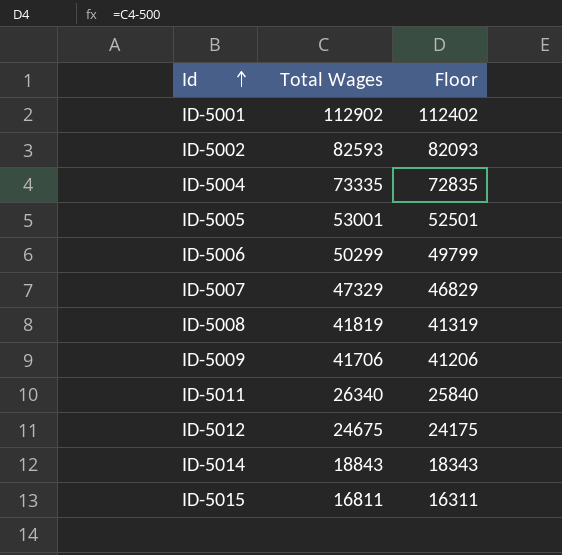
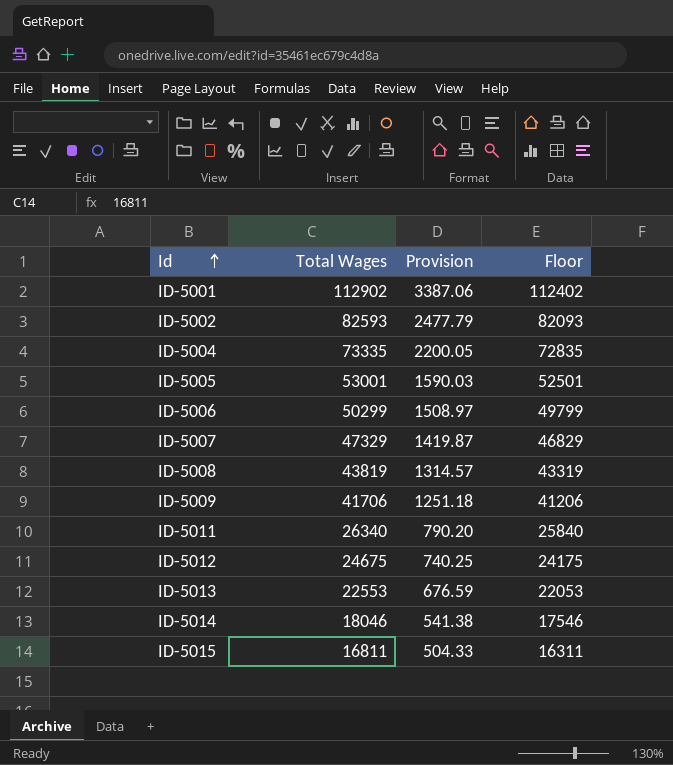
column Provision | formula: none -> [Total Wages] * 0.03
ID-5008 | Total Wages: 41819 -> 43819
ID-5008 | Floor: 41319 -> 43319
row ID-5013: none -> 22553 | 676.59 | 22053
ID-5014 | Total Wages: 18843 -> 18046
ID-5014 | Floor: 18343 -> 17546

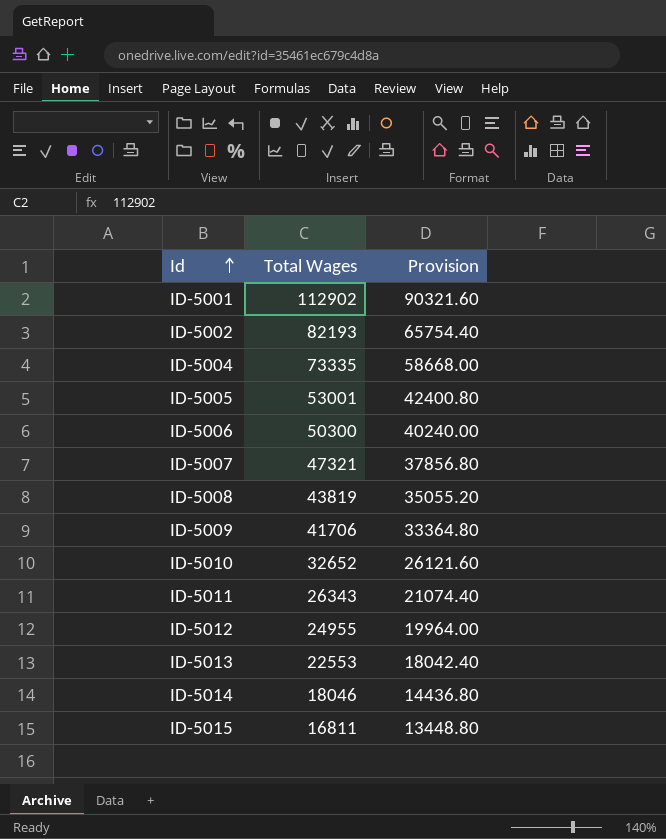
column Floor | formula: [Total Wages] - 500 -> none
column Provision | formula: [Total Wages] * 0.03 -> [Total Wages] * 0.8
ID-5002 | Total Wages: 82593 -> 82193
ID-5006 | Total Wages: 50299 -> 50300
ID-5007 | Total Wages: 47329 -> 47321
row ID-5010: none -> 32652 | 26121.60
ID-5011 | Total Wages: 26340 -> 26343
ID-5012 | Total Wages: 24675 -> 24955

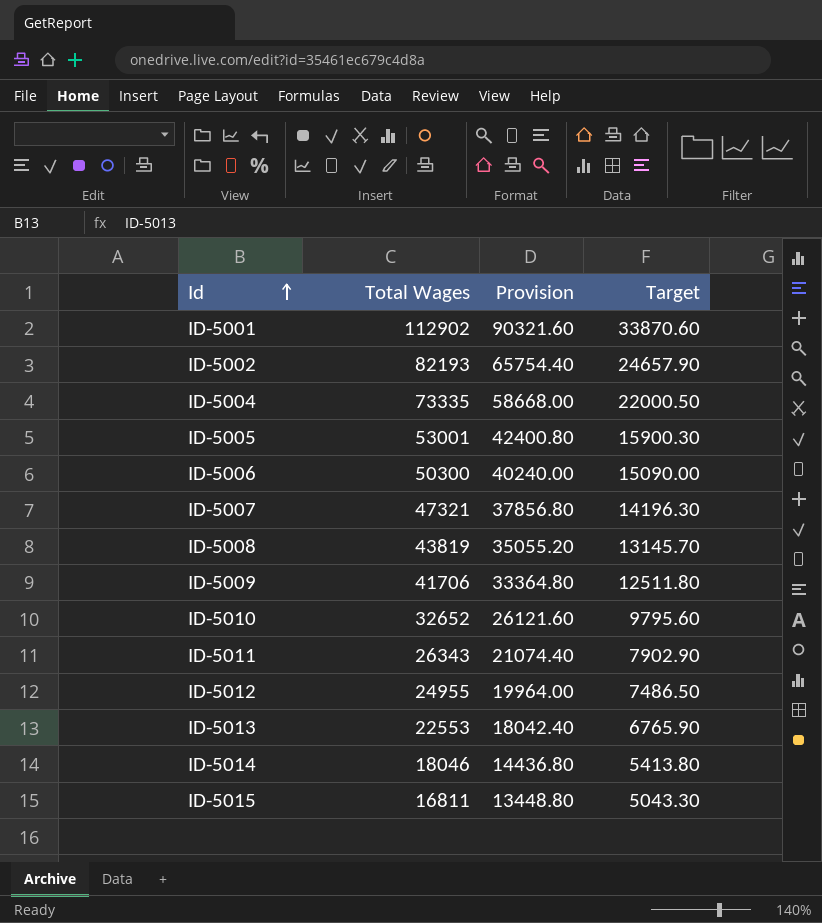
column Target | formula: none -> [Total Wages] * 0.3

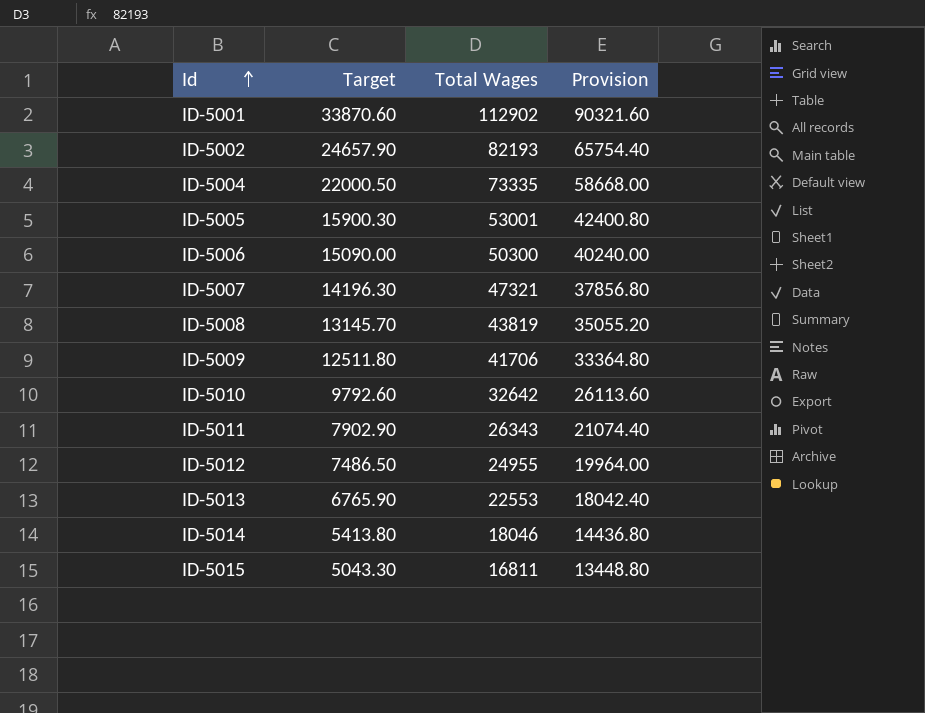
column Target | position: 4 -> 2
ID-5010 | Target: 9795.60 -> 9792.60
ID-5010 | Total Wages: 32652 -> 32642
ID-5010 | Provision: 26121.60 -> 26113.60

